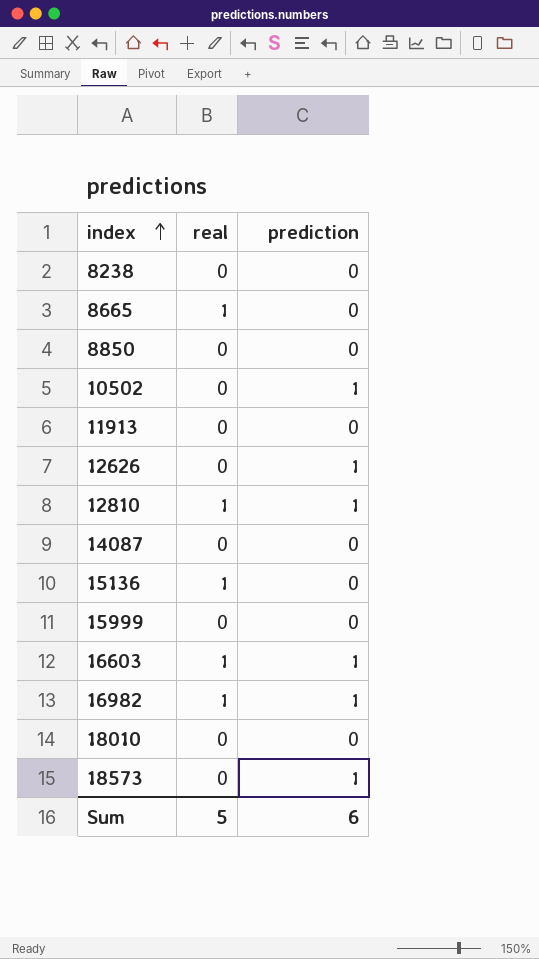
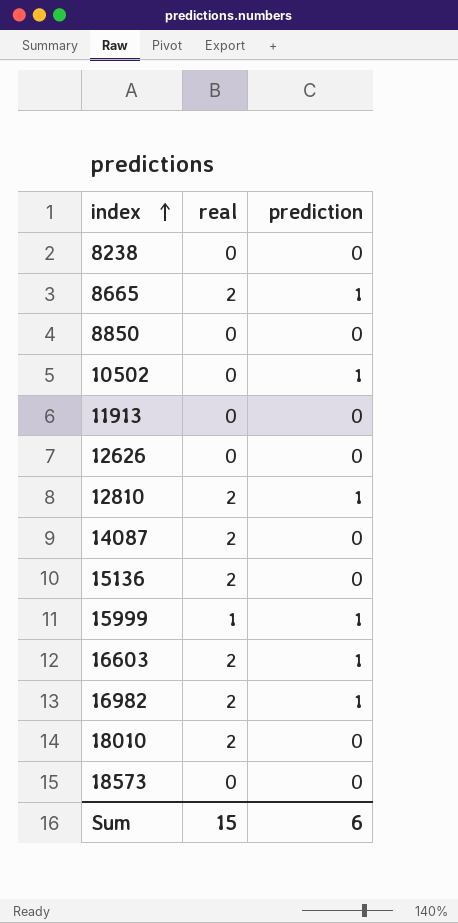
8665 | real: 1 -> 2
8665 | prediction: 0 -> 1
12626 | prediction: 1 -> 0
12810 | real: 1 -> 2
14087 | real: 0 -> 2
15136 | real: 1 -> 2
15999 | real: 0 -> 1
15999 | prediction: 0 -> 1
16603 | real: 1 -> 2
16982 | real: 1 -> 2
18010 | real: 0 -> 2
18573 | prediction: 1 -> 0
Sum | real: 5 -> 15

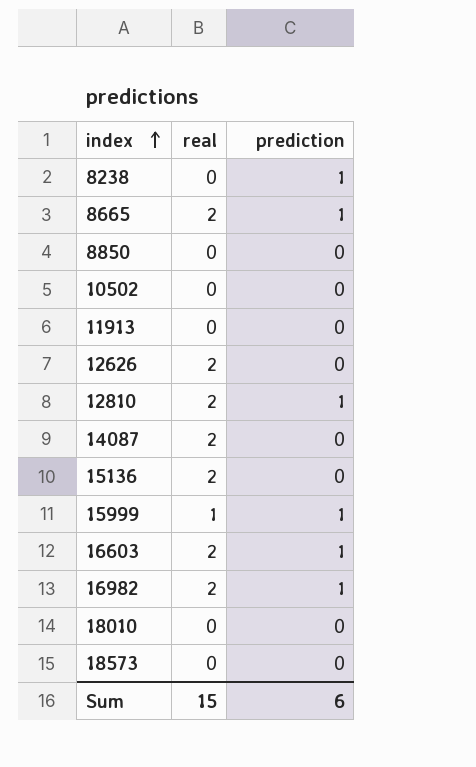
8238 | prediction: 0 -> 1
10502 | prediction: 1 -> 0
12626 | real: 0 -> 2
18010 | real: 2 -> 0

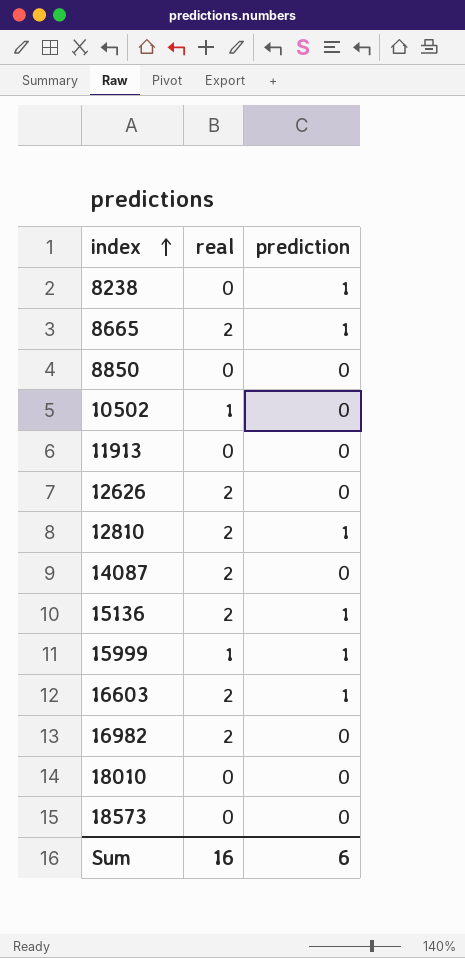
10502 | real: 0 -> 1
15136 | prediction: 0 -> 1
16982 | prediction: 1 -> 0
Sum | real: 15 -> 16

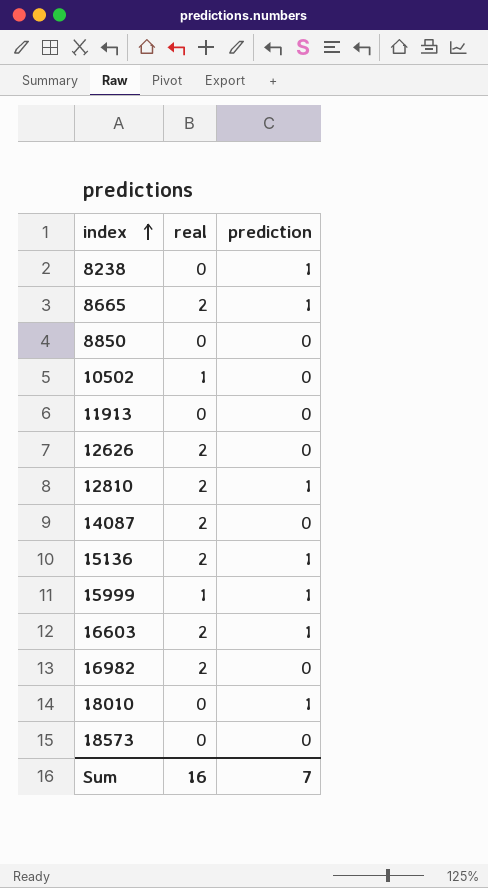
18010 | prediction: 0 -> 1
Sum | prediction: 6 -> 7

